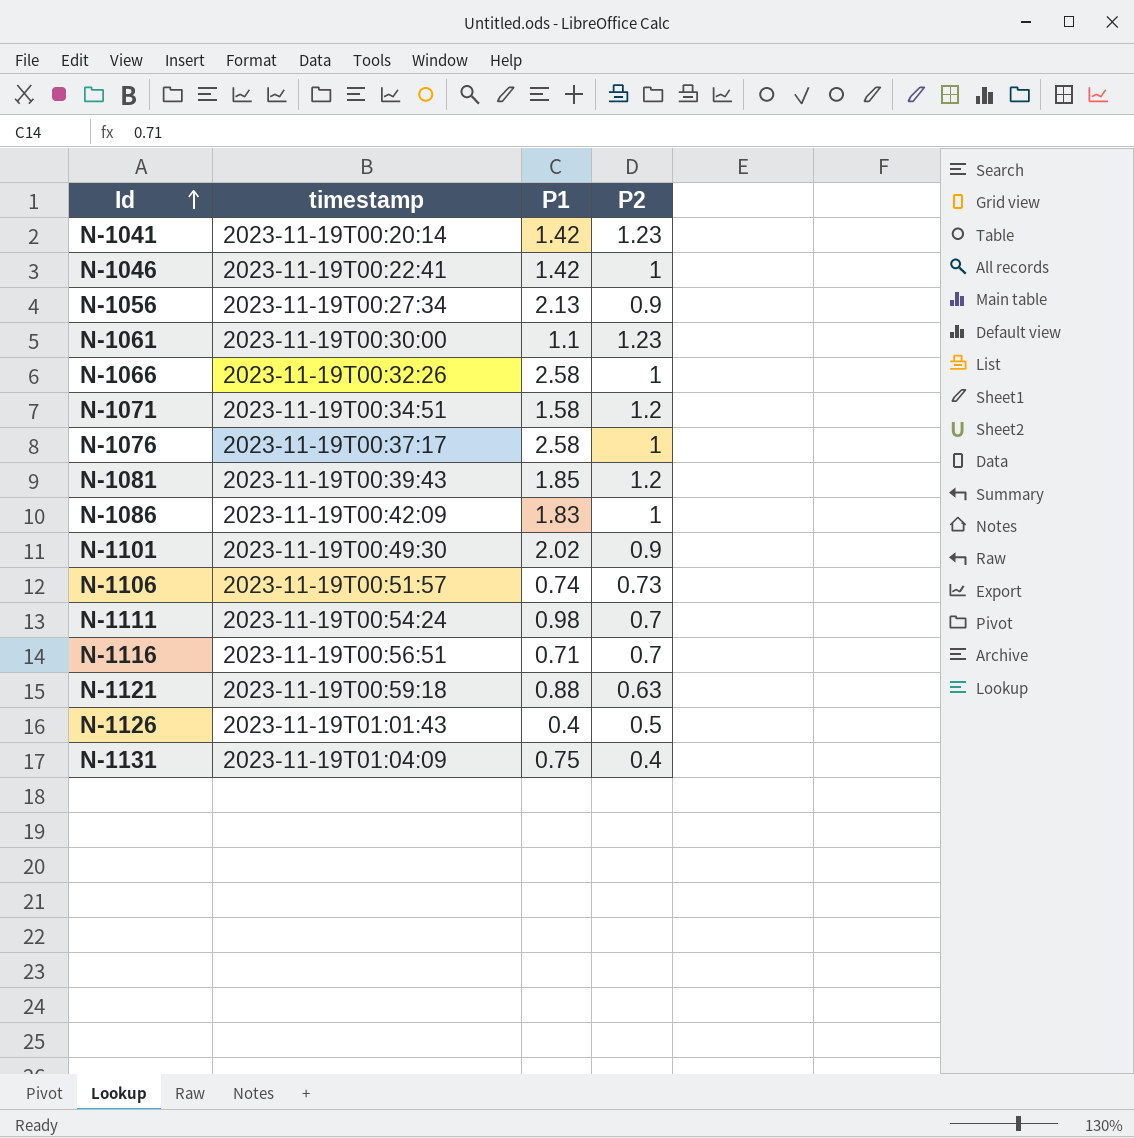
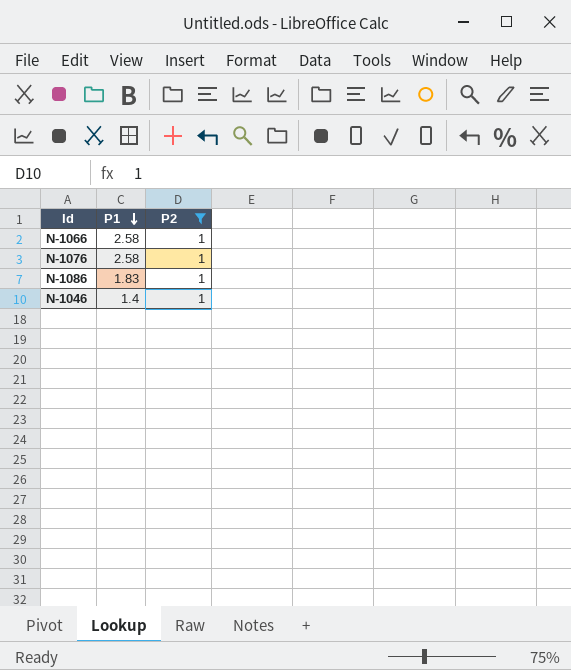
filter: none -> P2 = 1
row order: Id ascending -> P1 descending
column timestamp | position: 2 -> none
N-1046 | P1: 1.42 -> 1.4

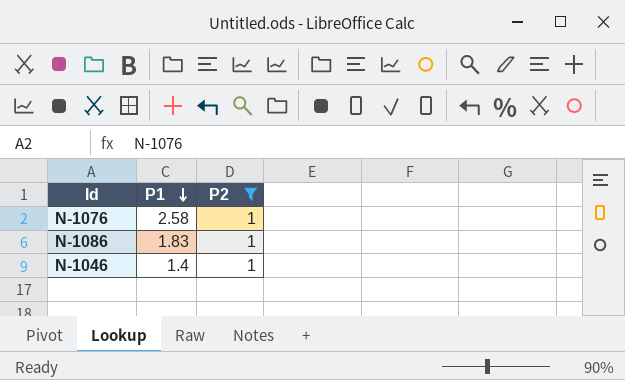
row N-1066: 2.58 | 1 -> none

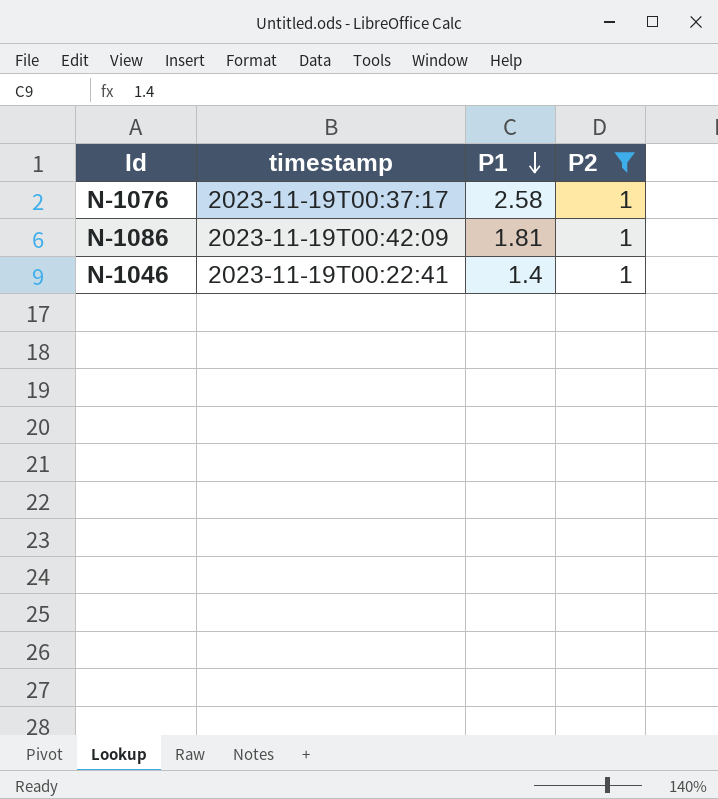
column timestamp | position: none -> 2
N-1086 | P1: 1.83 -> 1.81

